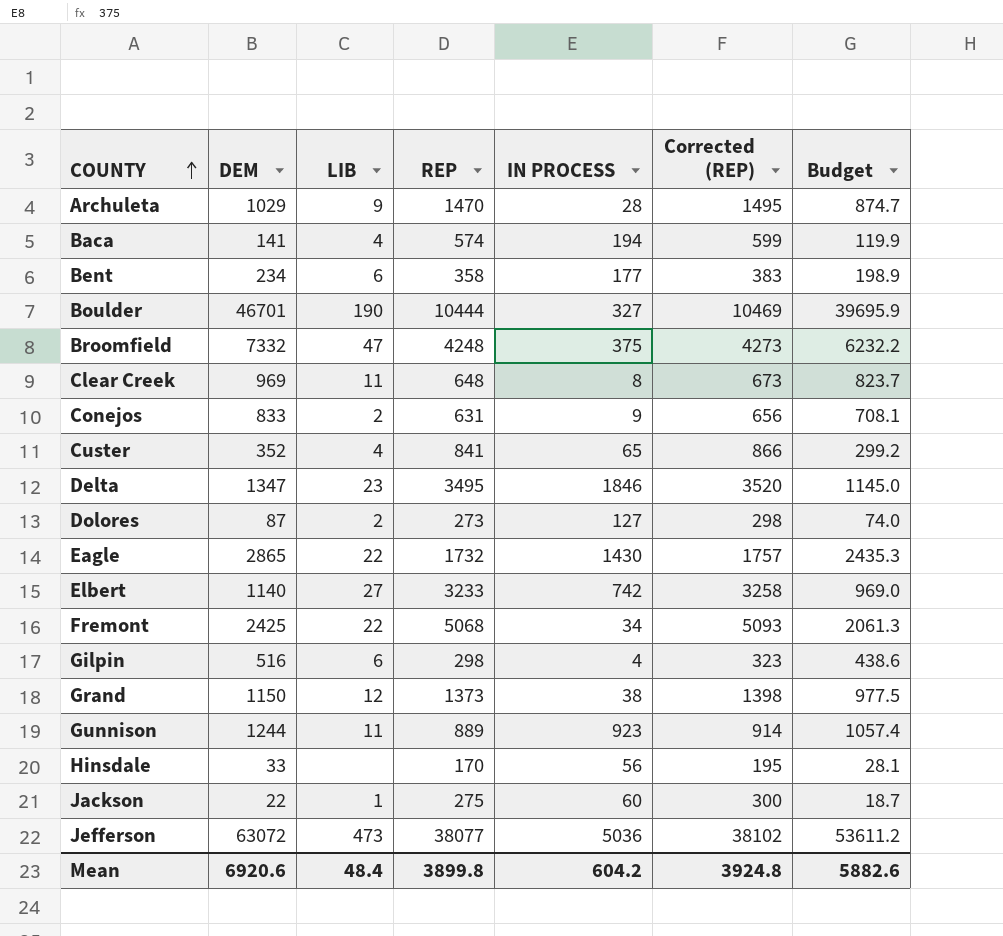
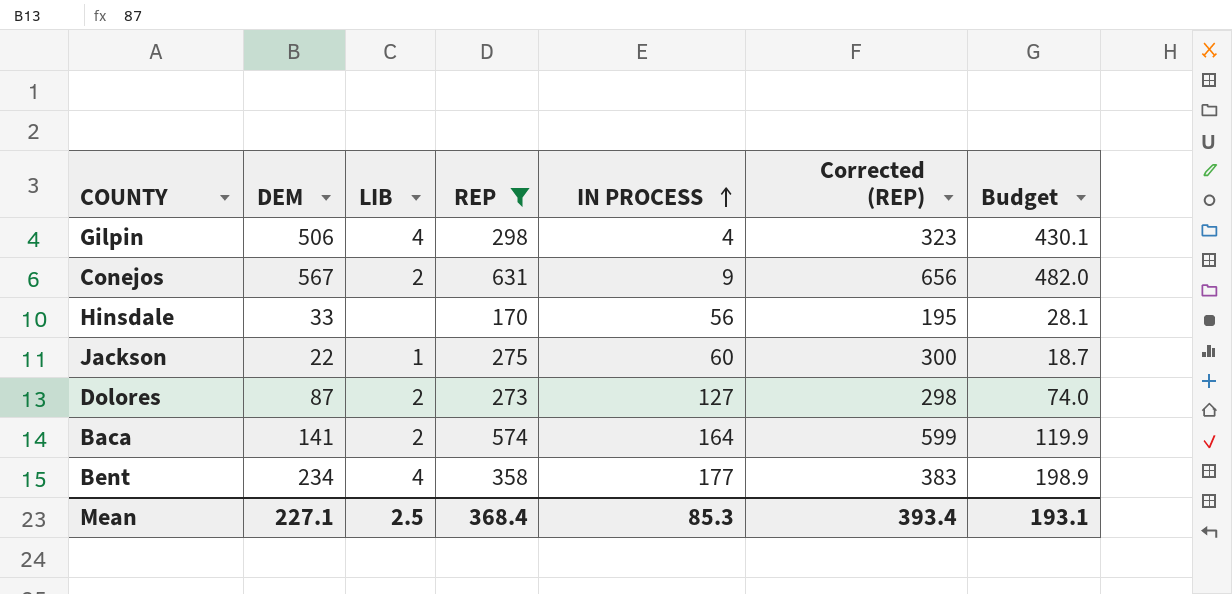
filter: none -> REP <= 631
row order: COUNTY ascending -> IN PROCESS ascending
Gilpin | DEM: 516 -> 506
Gilpin | LIB: 6 -> 4
Gilpin | Budget: 438.6 -> 430.1
Conejos | DEM: 833 -> 567
Conejos | Budget: 708.1 -> 482.0
Baca | LIB: 4 -> 2
Baca | IN PROCESS: 194 -> 164
Bent | LIB: 6 -> 4
Mean | DEM: 6920.6 -> 227.1
Mean | LIB: 48.4 -> 2.5
Mean | REP: 3899.8 -> 368.4
Mean | IN PROCESS: 604.2 -> 85.3
Mean | Corrected (REP): 3924.8 -> 393.4
Mean | Budget: 5882.6 -> 193.1

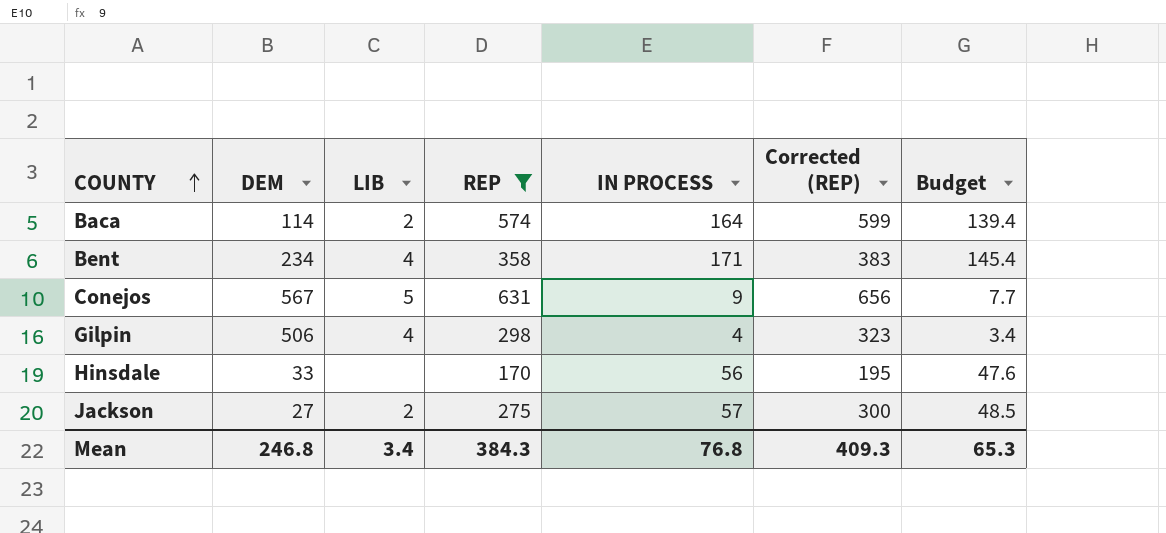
row order: IN PROCESS ascending -> COUNTY ascending
column Budget | formula: [DEM] * 0.85 -> [IN PROCESS] * 0.85
row Dolores: 87 | 2 | 273 | 127 | 298 | 74.0 -> none
Baca | DEM: 141 -> 114
Bent | IN PROCESS: 177 -> 171
Conejos | LIB: 2 -> 5
Jackson | DEM: 22 -> 27
Jackson | LIB: 1 -> 2
Jackson | IN PROCESS: 60 -> 57
Mean | DEM: 227.1 -> 246.8
Mean | LIB: 2.5 -> 3.4
Mean | REP: 368.4 -> 384.3
Mean | IN PROCESS: 85.3 -> 76.8
Mean | Corrected (REP): 393.4 -> 409.3
Mean | Budget: 193.1 -> 65.3

